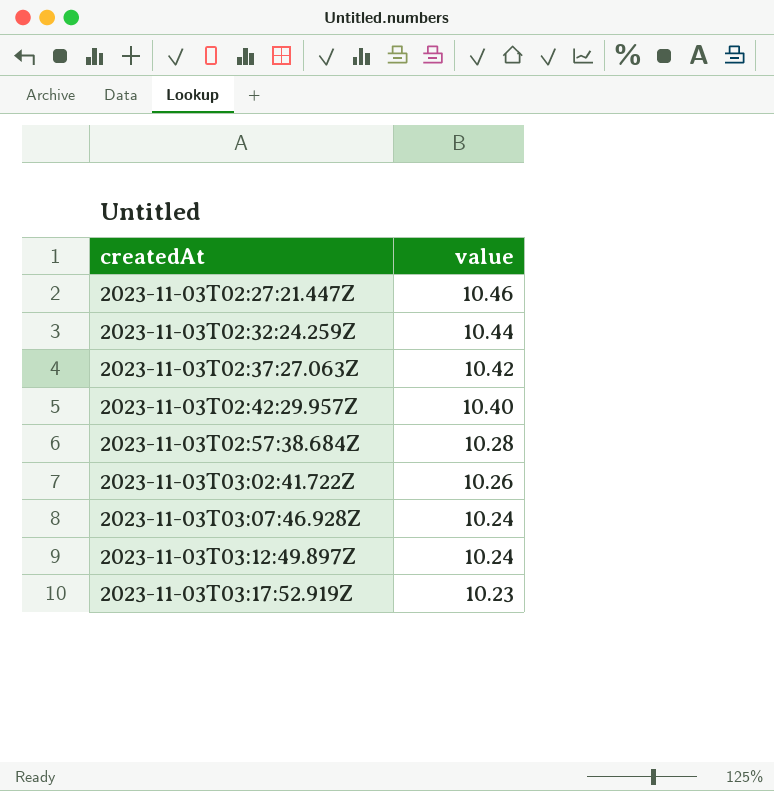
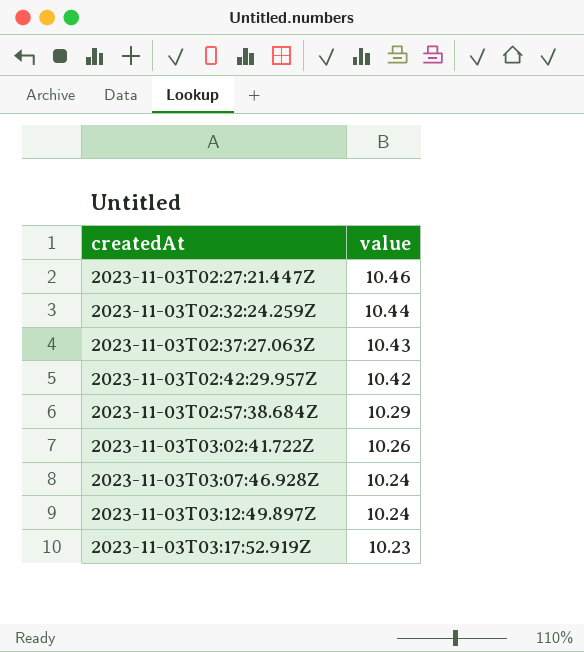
2023-11-03T02:37:27.063Z | value: 10.42 -> 10.43
2023-11-03T02:42:29.957Z | value: 10.40 -> 10.42
2023-11-03T02:57:38.684Z | value: 10.28 -> 10.29

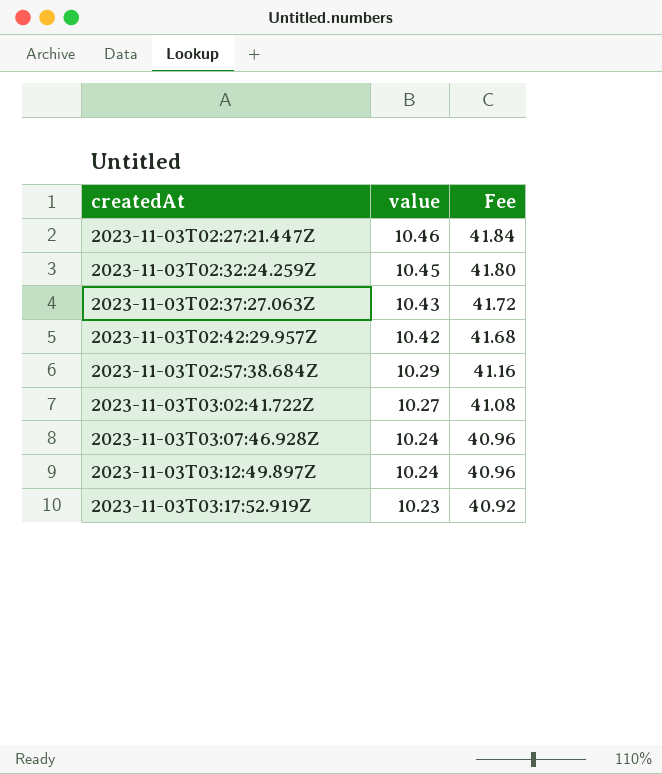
column Fee | formula: none -> [value] * 4
2023-11-03T02:32:24.259Z | value: 10.44 -> 10.45
2023-11-03T03:02:41.722Z | value: 10.26 -> 10.27

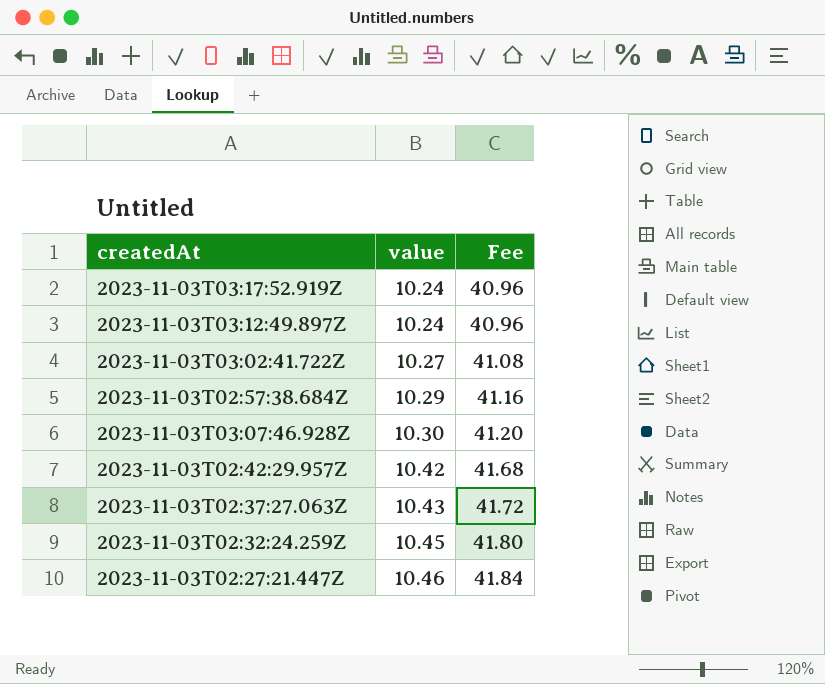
row order: createdAt ascending -> value ascending
2023-11-03T03:17:52.919Z | value: 10.23 -> 10.24
2023-11-03T03:17:52.919Z | Fee: 40.92 -> 40.96
2023-11-03T03:07:46.928Z | value: 10.24 -> 10.30
2023-11-03T03:07:46.928Z | Fee: 40.96 -> 41.20

